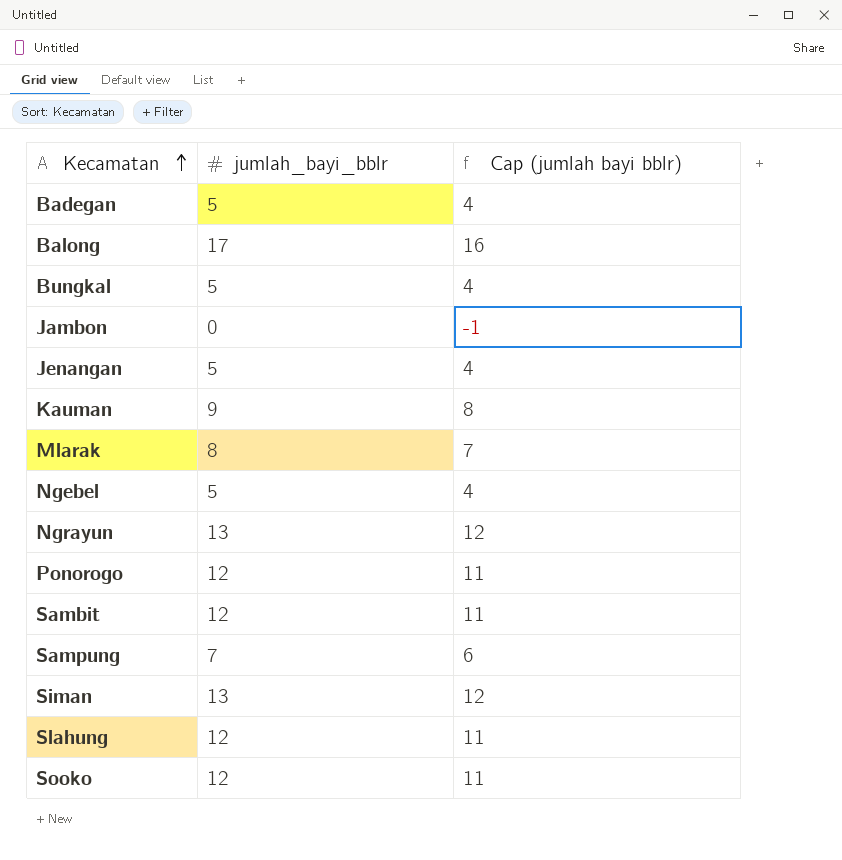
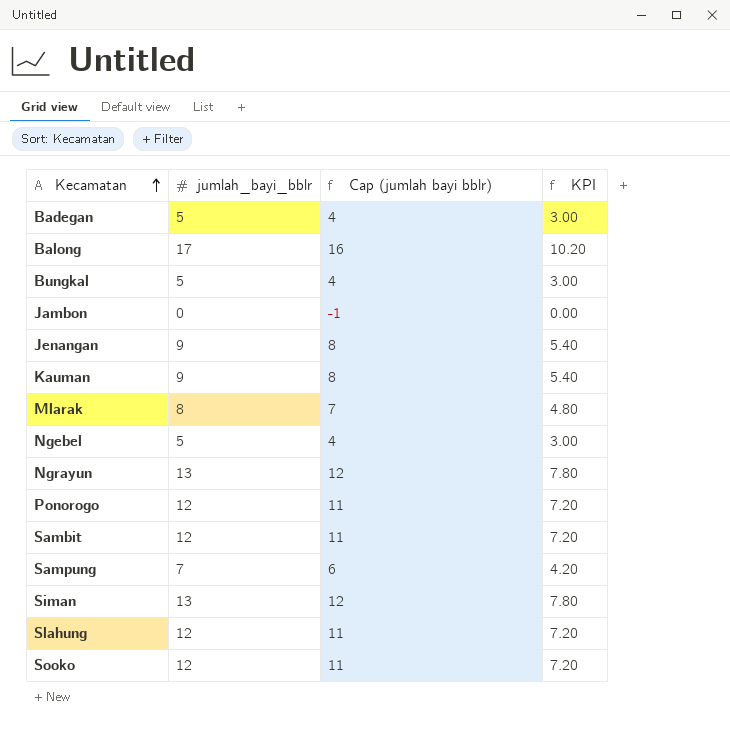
column KPI | formula: none -> [jumlah_bayi_bblr] * 0.6
Jenangan | jumlah_bayi_bblr: 5 -> 9
Jenangan | Cap (jumlah bayi bblr): 4 -> 8

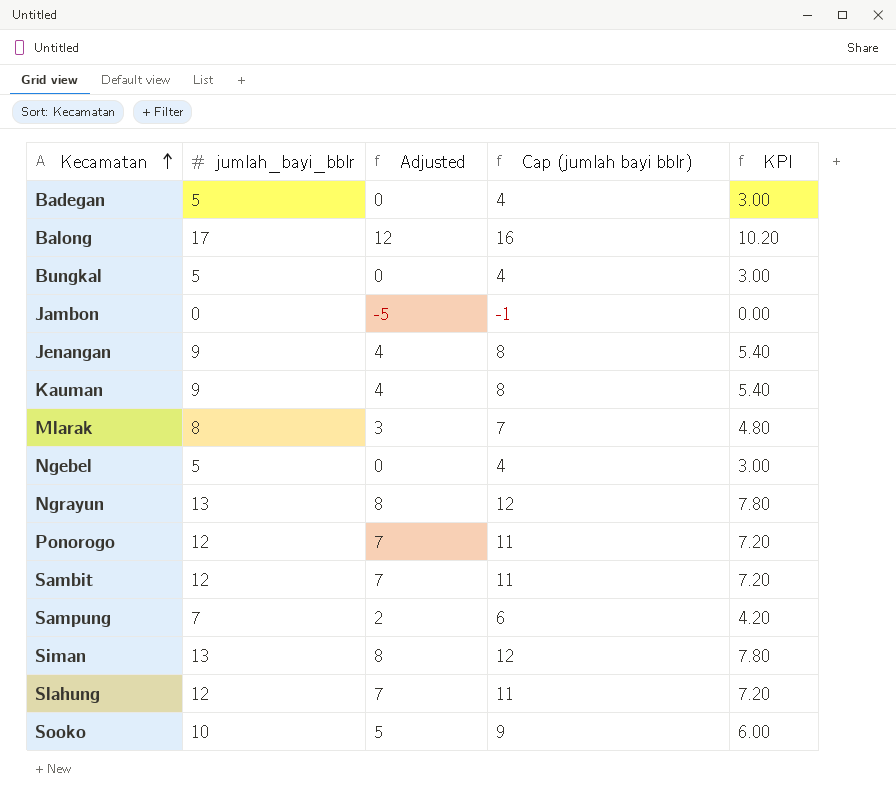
column Adjusted | formula: none -> [jumlah_bayi_bblr] - 5
Sooko | jumlah_bayi_bblr: 12 -> 10
Sooko | Cap (jumlah bayi bblr): 11 -> 9
Sooko | KPI: 7.20 -> 6.00

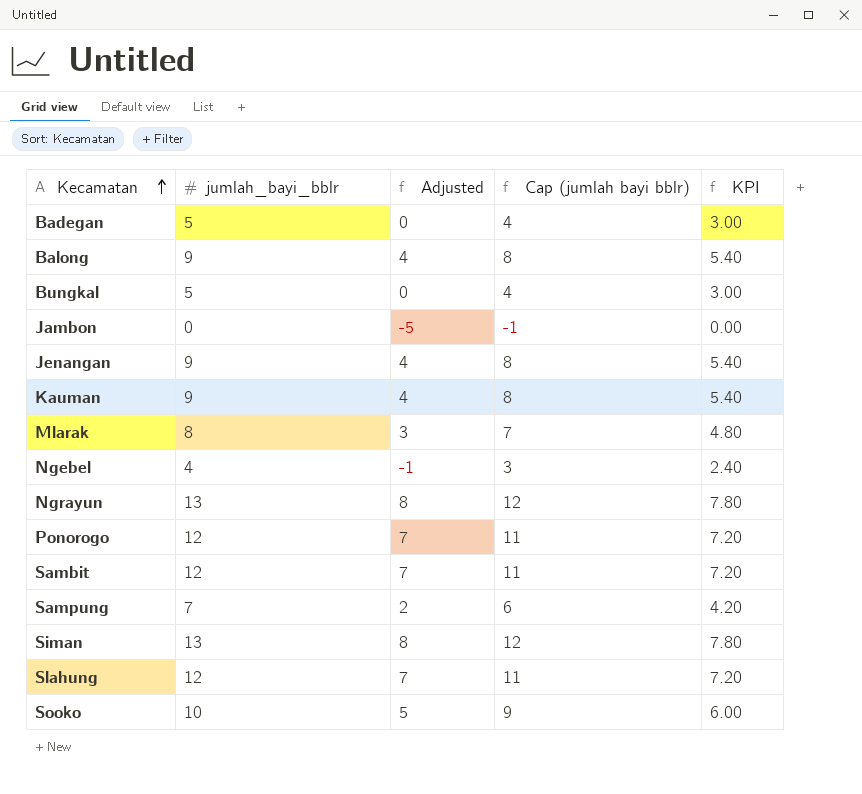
Balong | jumlah_bayi_bblr: 17 -> 9
Balong | Adjusted: 12 -> 4
Balong | Cap (jumlah bayi bblr): 16 -> 8
Balong | KPI: 10.20 -> 5.40
Ngebel | jumlah_bayi_bblr: 5 -> 4
Ngebel | Adjusted: 0 -> -1
Ngebel | Cap (jumlah bayi bblr): 4 -> 3
Ngebel | KPI: 3.00 -> 2.40

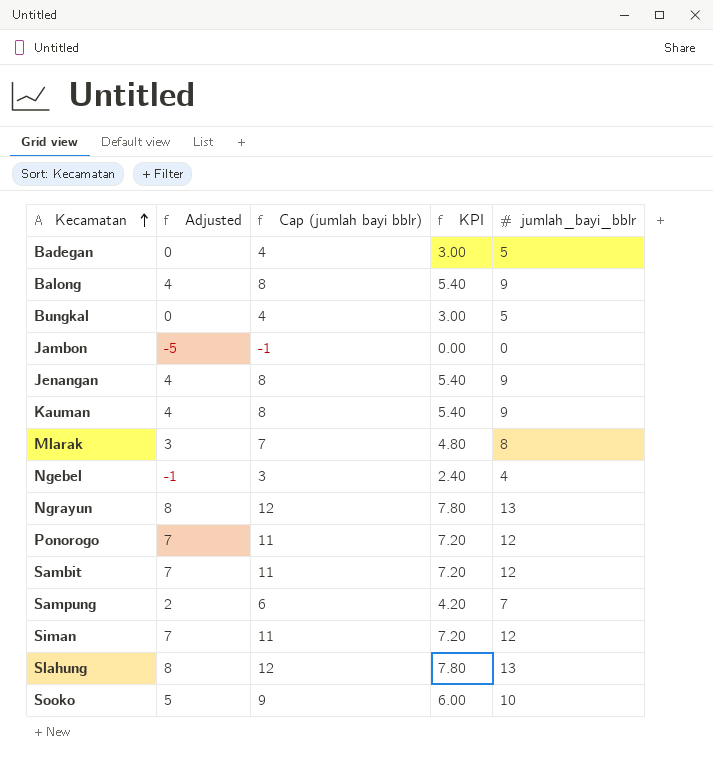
column jumlah_bayi_bblr | position: 2 -> 5
Siman | Adjusted: 8 -> 7
Siman | Cap (jumlah bayi bblr): 12 -> 11
Siman | KPI: 7.80 -> 7.20
Siman | jumlah_bayi_bblr: 13 -> 12
Slahung | Adjusted: 7 -> 8
Slahung | Cap (jumlah bayi bblr): 11 -> 12
Slahung | KPI: 7.20 -> 7.80
Slahung | jumlah_bayi_bblr: 12 -> 13

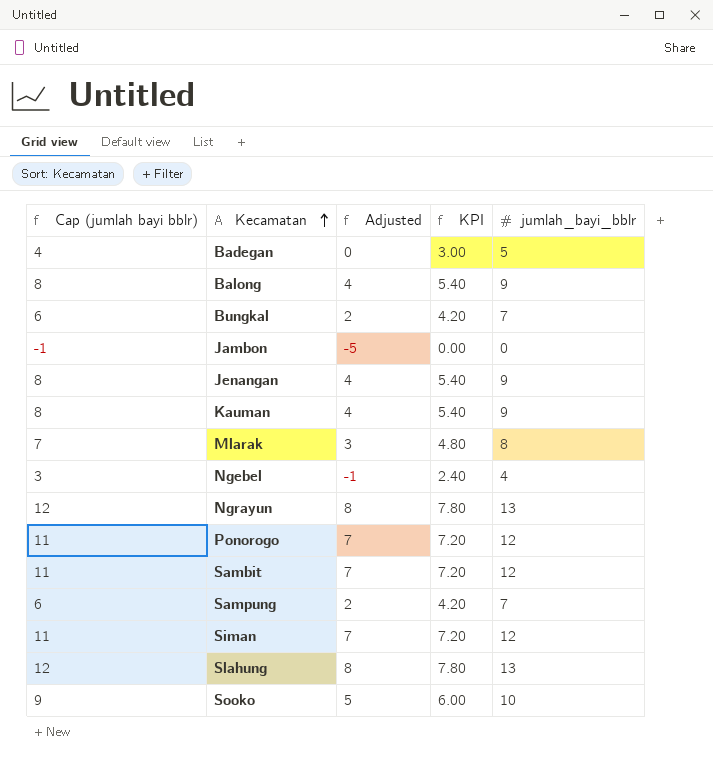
column Cap (jumlah bayi bblr) | position: 3 -> 1
Bungkal | Cap (jumlah bayi bblr): 4 -> 6
Bungkal | Adjusted: 0 -> 2
Bungkal | KPI: 3.00 -> 4.20
Bungkal | jumlah_bayi_bblr: 5 -> 7

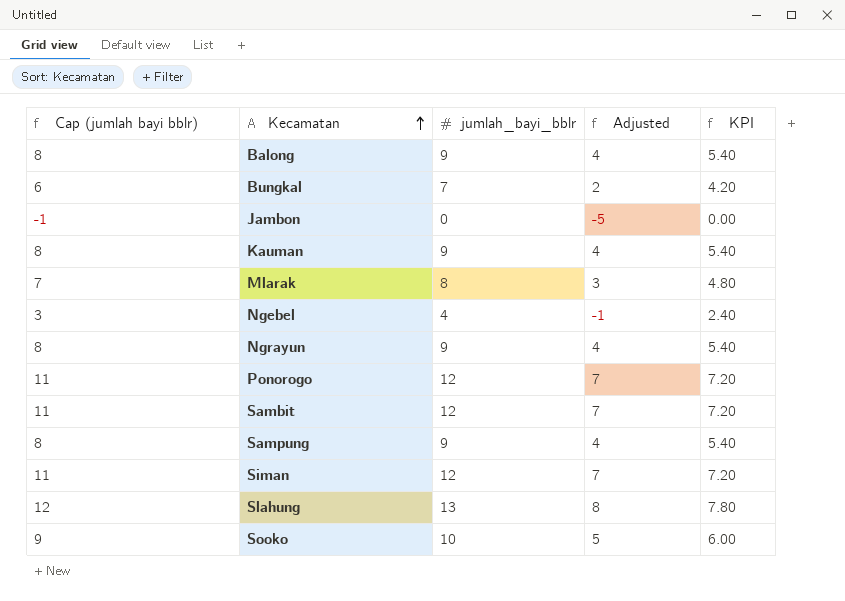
column jumlah_bayi_bblr | position: 5 -> 3
row Badegan: 4 | 0 | 3.00 | 5 -> none
row Jenangan: 8 | 4 | 5.40 | 9 -> none
Ngrayun | Cap (jumlah bayi bblr): 12 -> 8
Ngrayun | jumlah_bayi_bblr: 13 -> 9
Ngrayun | Adjusted: 8 -> 4
Ngrayun | KPI: 7.80 -> 5.40
Sampung | Cap (jumlah bayi bblr): 6 -> 8
Sampung | jumlah_bayi_bblr: 7 -> 9
Sampung | Adjusted: 2 -> 4
Sampung | KPI: 4.20 -> 5.40

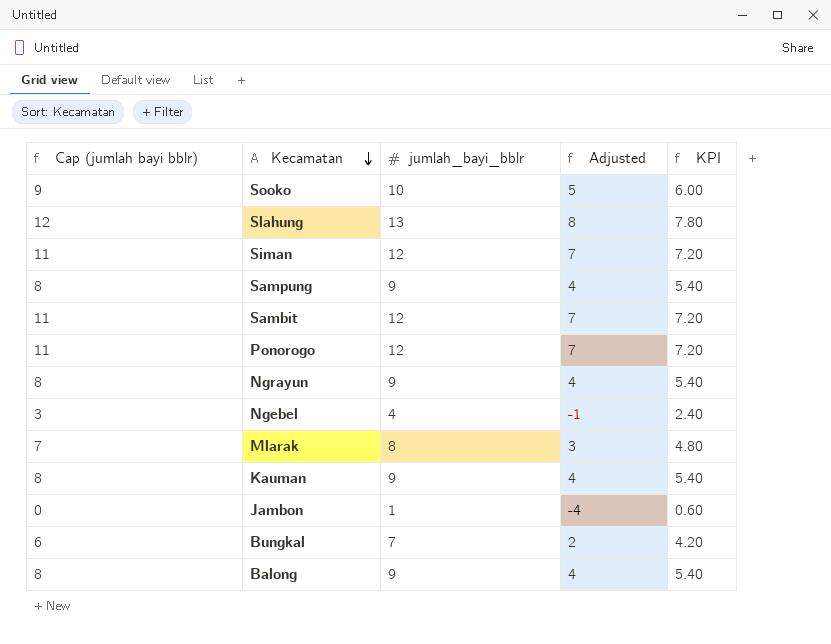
row order: Kecamatan ascending -> Kecamatan descending
Jambon | Cap (jumlah bayi bblr): -1 -> 0
Jambon | jumlah_bayi_bblr: 0 -> 1
Jambon | Adjusted: -5 -> -4
Jambon | KPI: 0.00 -> 0.60

